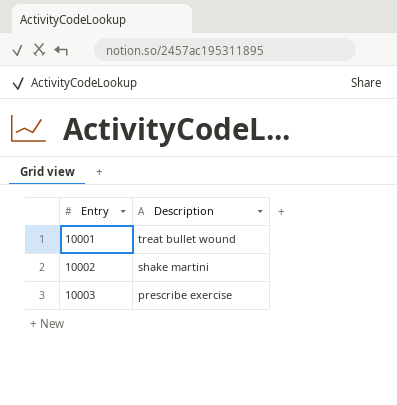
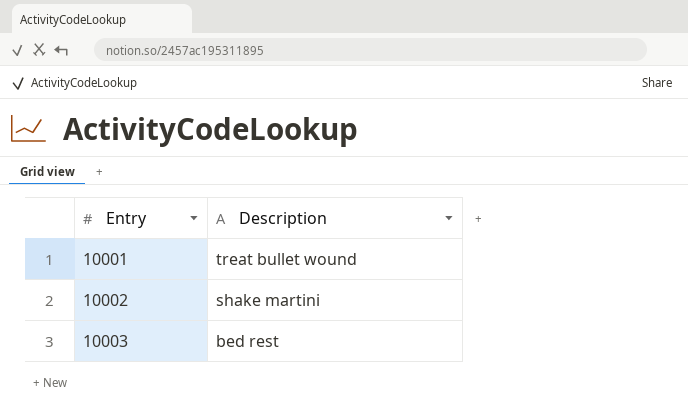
10003 | Description: prescribe exercise -> bed rest

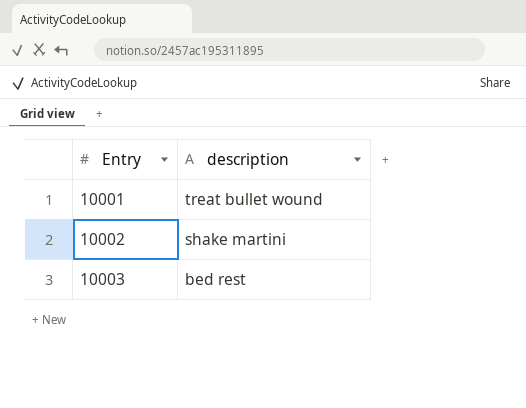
column name: Description -> description

